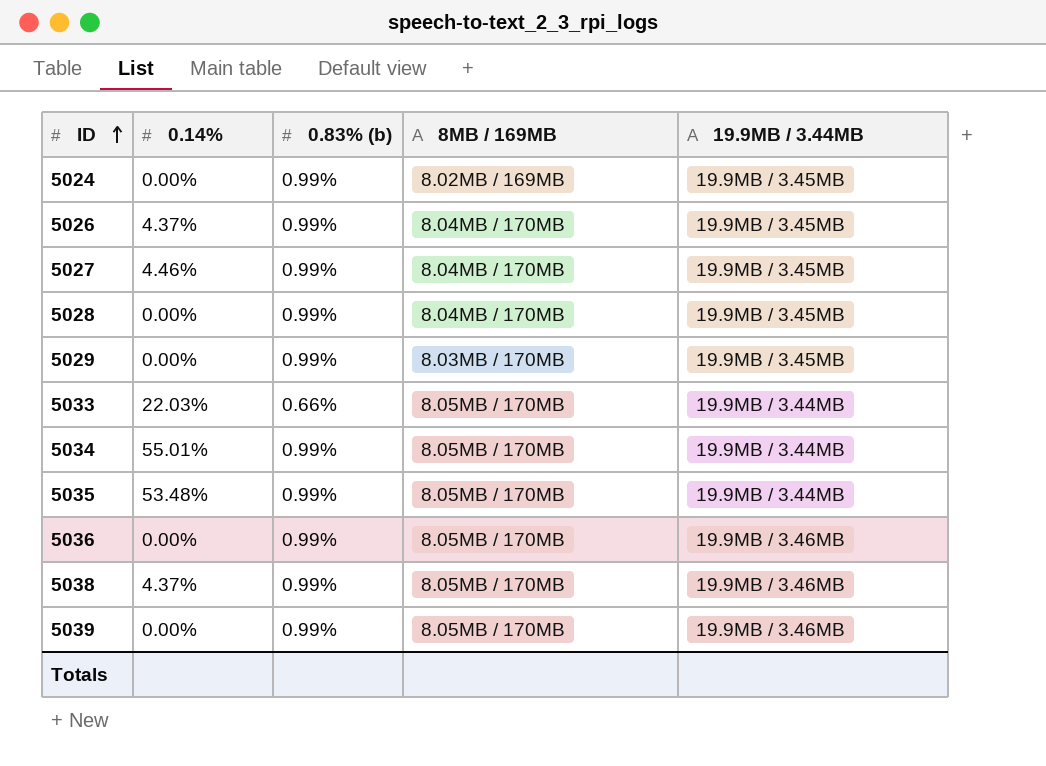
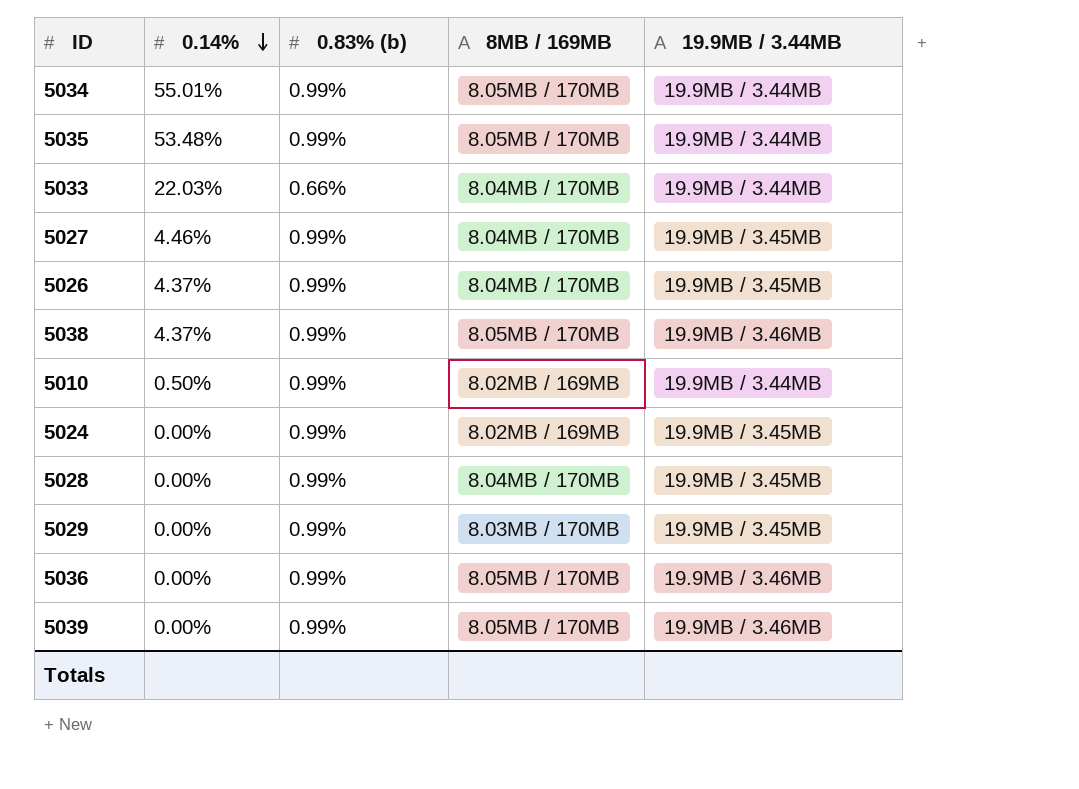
row order: ID ascending -> 0.14% descending
5033 | 8MB / 169MB: 8.05MB / 170MB -> 8.04MB / 170MB
row 5010: none -> 0.50% | 0.99% | 8.02MB / 169MB | 19.9MB / 3.44MB

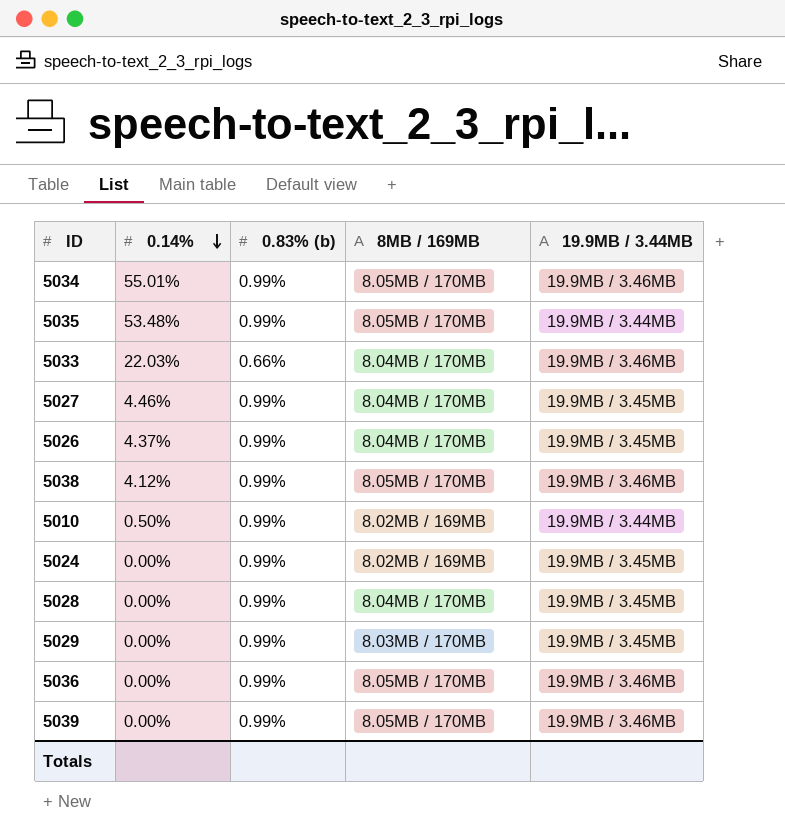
5034 | 19.9MB / 3.44MB: 19.9MB / 3.44MB -> 19.9MB / 3.46MB
5033 | 19.9MB / 3.44MB: 19.9MB / 3.44MB -> 19.9MB / 3.46MB
5038 | 0.14%: 4.37% -> 4.12%

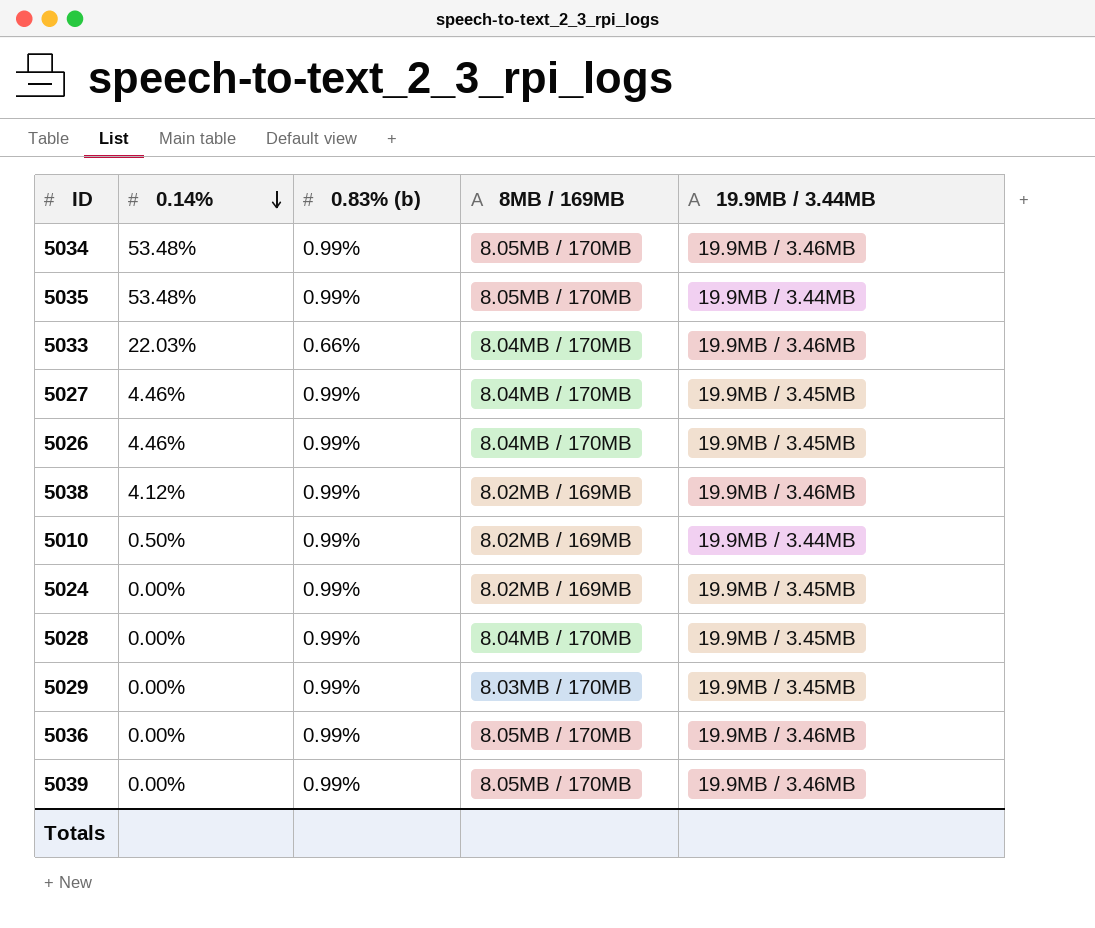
5034 | 0.14%: 55.01% -> 53.48%
5026 | 0.14%: 4.37% -> 4.46%
5038 | 8MB / 169MB: 8.05MB / 170MB -> 8.02MB / 169MB

